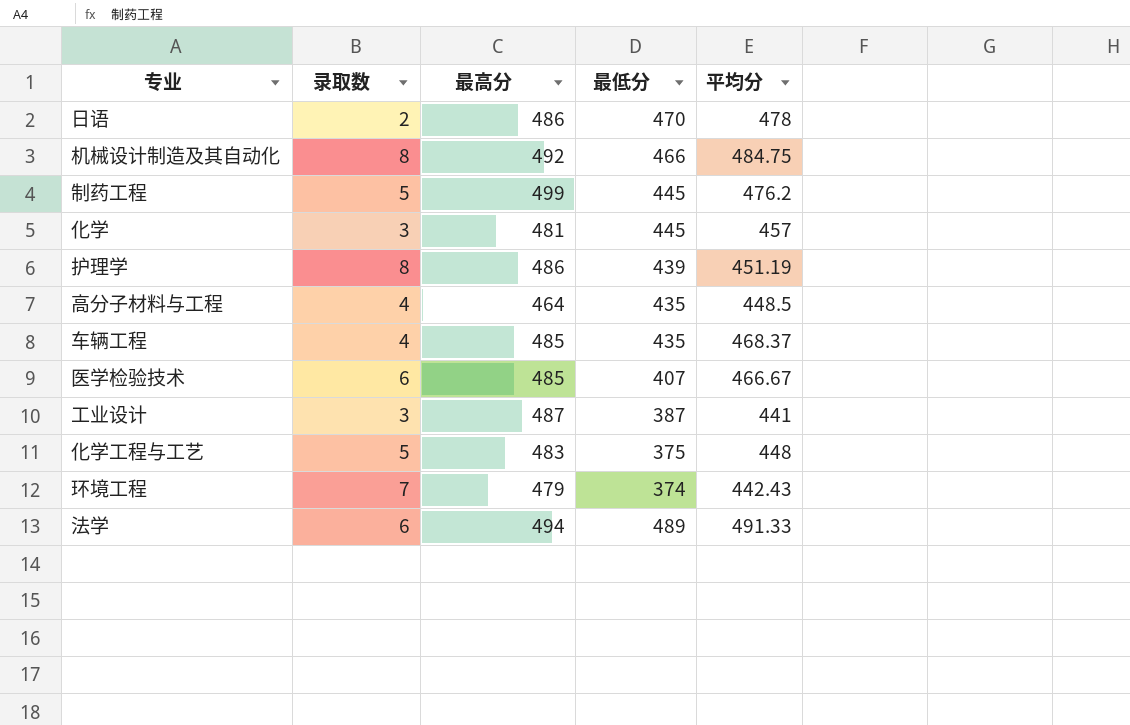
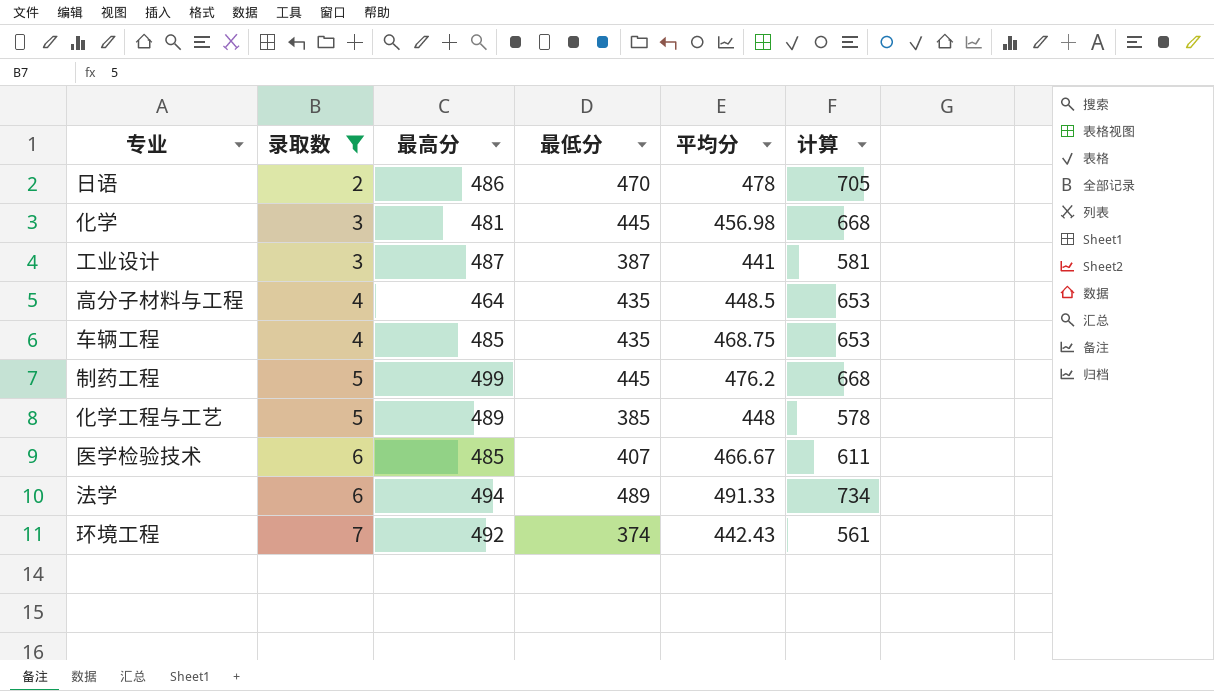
filter: none -> 录取数 != 8
row order: none -> 录取数 ascending
column 计算 | formula: none -> [最低分] * 1.5
化学 | 平均分: 457 -> 456.98
车辆工程 | 平均分: 468.37 -> 468.75
化学工程与工艺 | 最高分: 483 -> 489
化学工程与工艺 | 最低分: 375 -> 385
环境工程 | 最高分: 479 -> 492

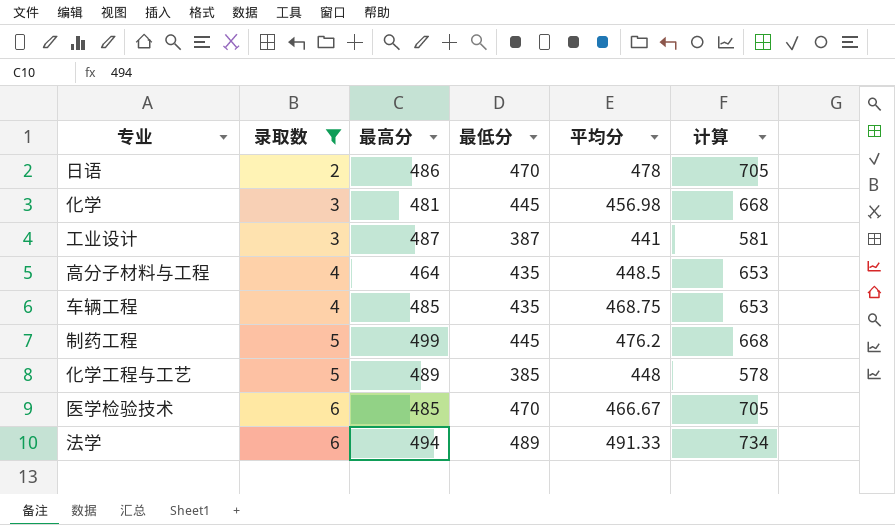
row 环境工程: 7 | 492 | 374 | 442.43 | 561 -> none
医学检验技术 | 最低分: 407 -> 470
医学检验技术 | 计算: 611 -> 705

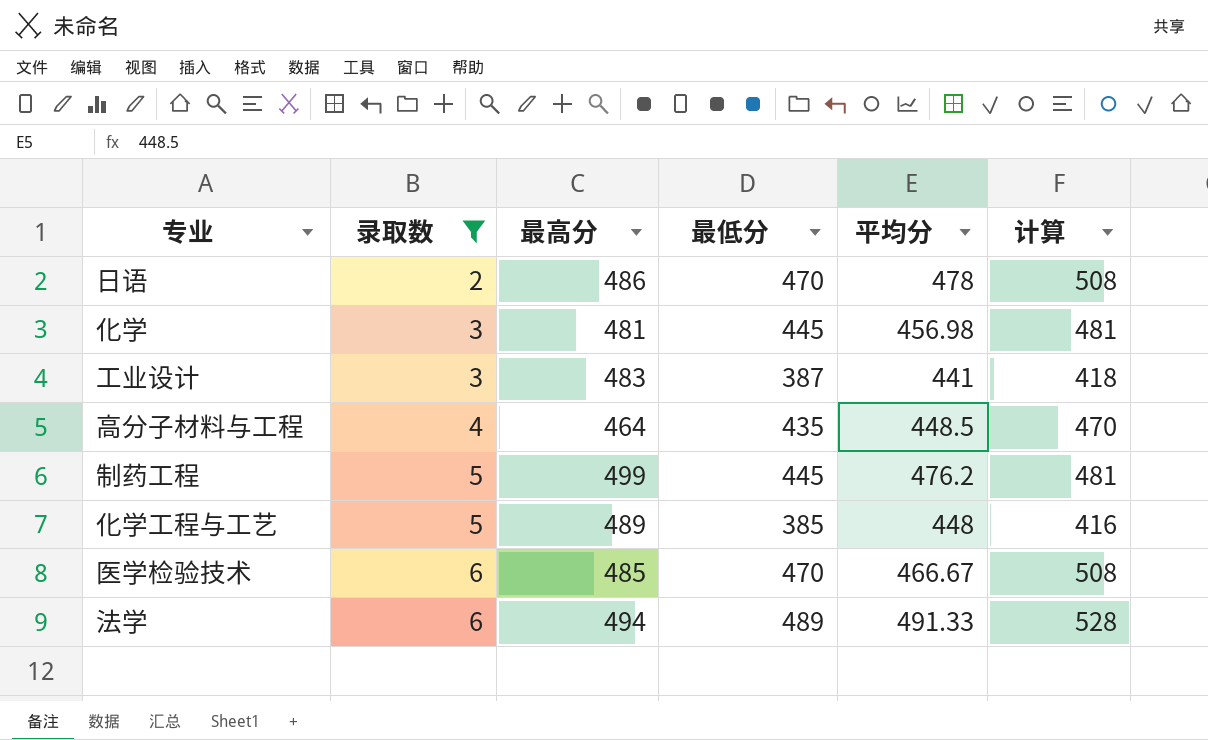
column 计算 | formula: [最低分] * 1.5 -> [最低分] * 1.08
row 车辆工程: 4 | 485 | 435 | 468.75 | 653 -> none
工业设计 | 最高分: 487 -> 483

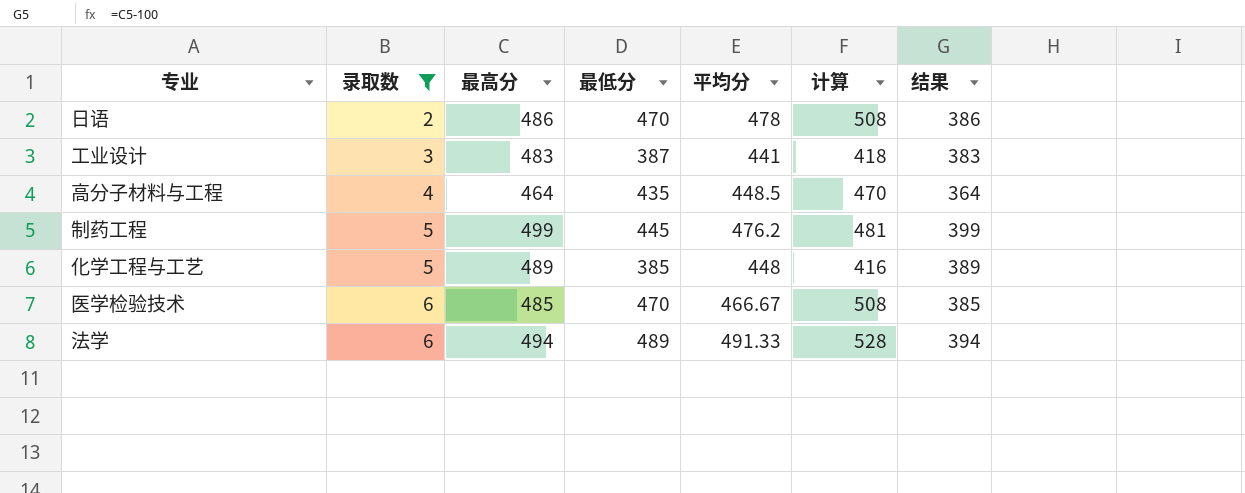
column 结果 | formula: none -> [最高分] - 100
row 化学: 3 | 481 | 445 | 456.98 | 481 -> none

